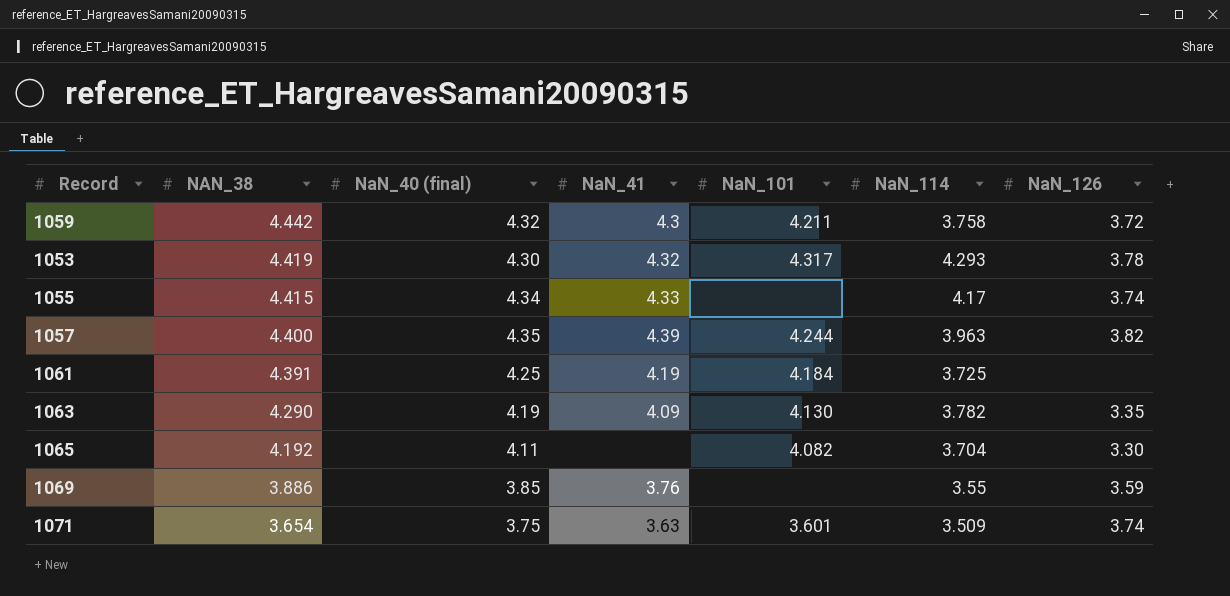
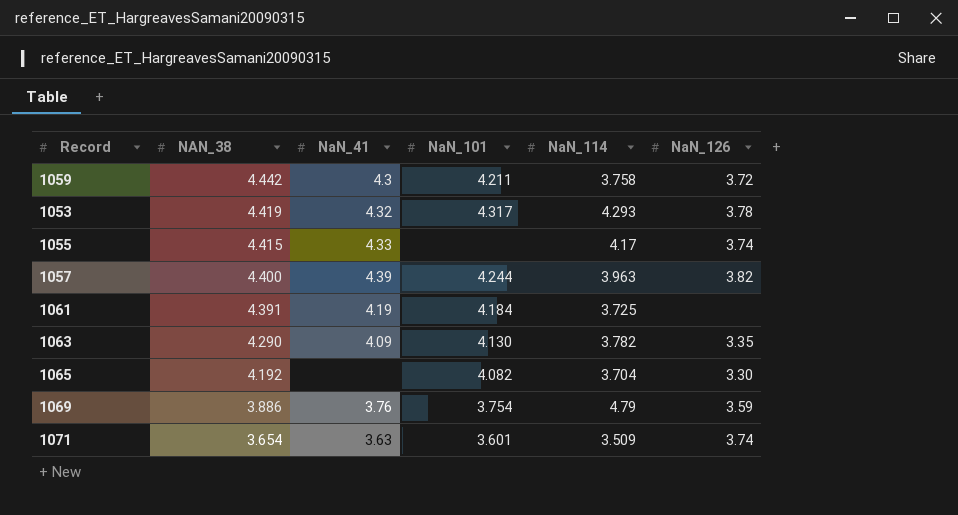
column NaN_40 (final) | position: 3 -> none
1069 | NaN_101: none -> 3.754
1069 | NaN_114: 3.55 -> 4.79

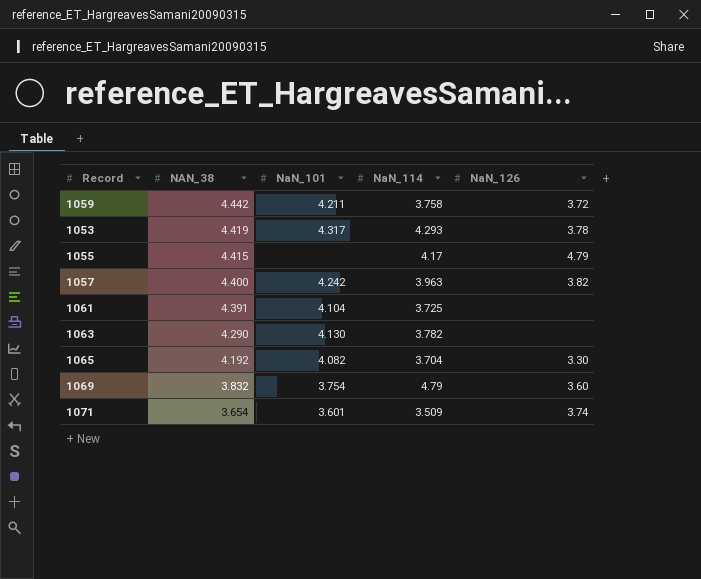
column NaN_41 | position: 3 -> none
1055 | NaN_126: 3.74 -> 4.79
1057 | NaN_101: 4.244 -> 4.242
1061 | NaN_101: 4.184 -> 4.104
1063 | NaN_126: 3.35 -> none
1069 | NAN_38: 3.886 -> 3.832
1069 | NaN_126: 3.59 -> 3.60

